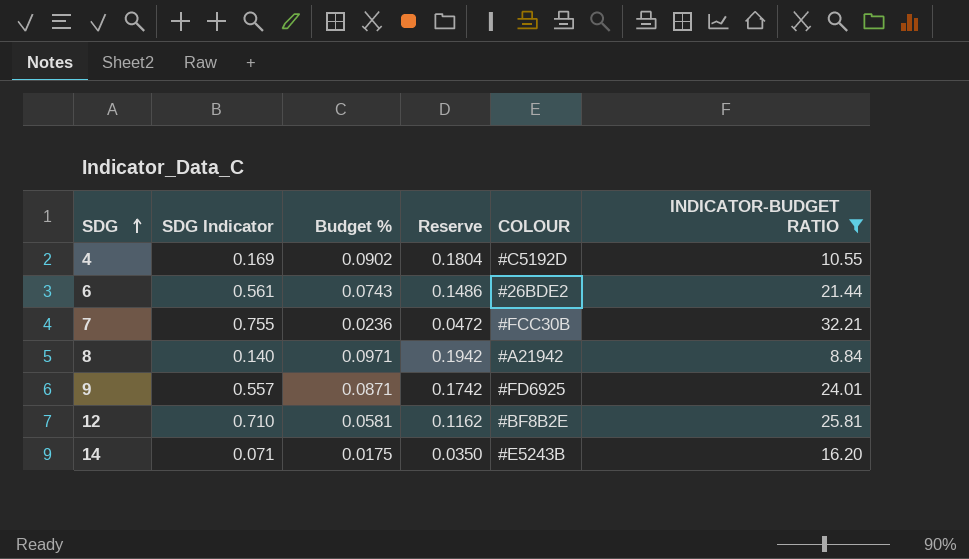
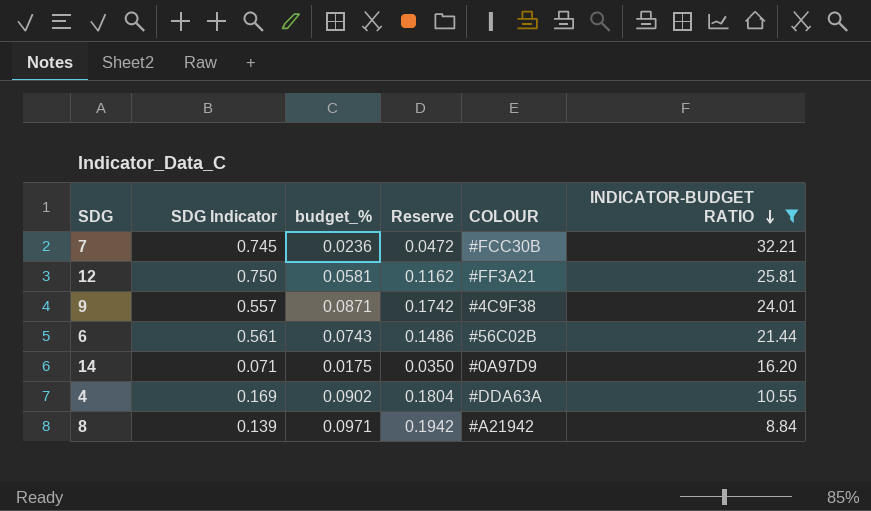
row order: SDG ascending -> INDICATOR-BUDGET RATIO descending
column name: Budget % -> budget_%
7 | SDG Indicator: 0.755 -> 0.745
12 | SDG Indicator: 0.710 -> 0.750
12 | COLOUR: #BF8B2E -> #FF3A21
9 | COLOUR: #FD6925 -> #4C9F38
6 | COLOUR: #26BDE2 -> #56C02B
14 | COLOUR: #E5243B -> #0A97D9
4 | COLOUR: #C5192D -> #DDA63A
8 | SDG Indicator: 0.140 -> 0.139

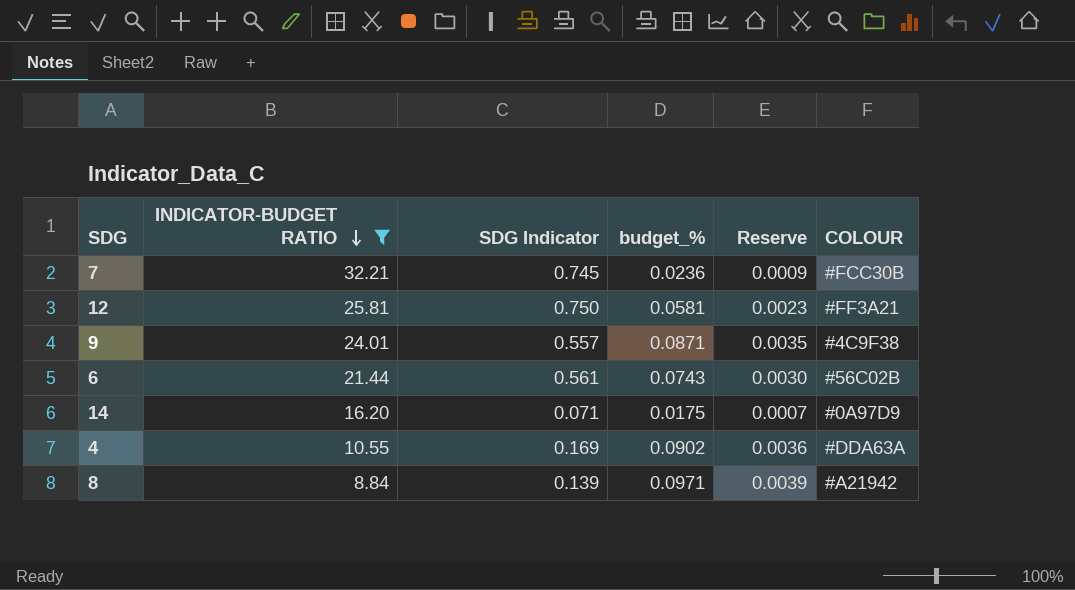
column INDICATOR-BUDGET RATIO | position: 6 -> 2
column Reserve | formula: [budget_%] * 2 -> [budget_%] * 0.04

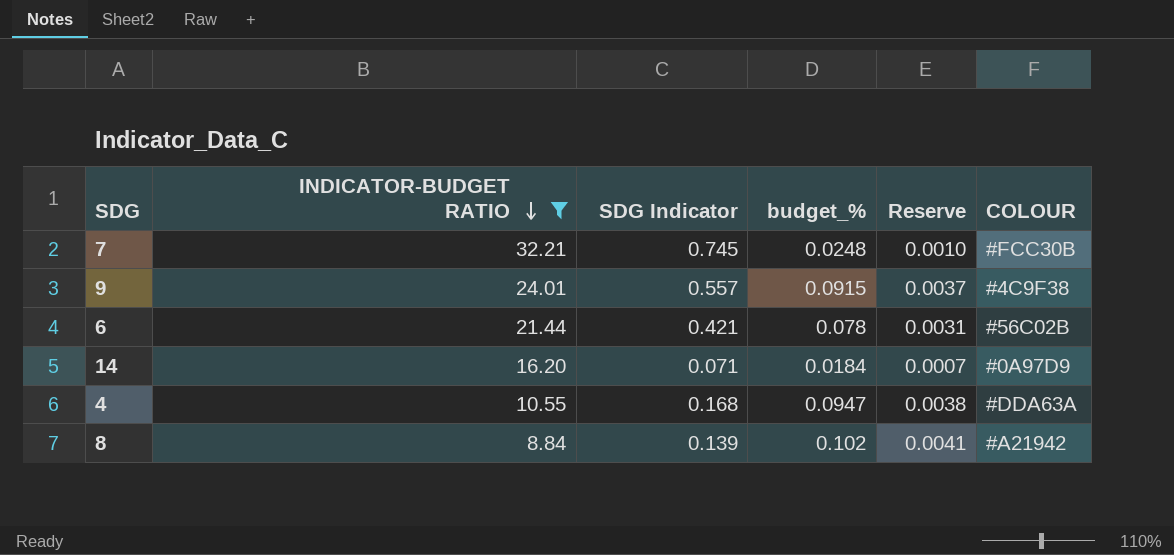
row 12: 25.81 | 0.750 | 0.0581 | 0.0023 | #FF3A21 -> none
7 | budget_%: 0.0236 -> 0.0248
7 | Reserve: 0.0009 -> 0.0010
9 | budget_%: 0.0871 -> 0.0915
9 | Reserve: 0.0035 -> 0.0037
6 | SDG Indicator: 0.561 -> 0.421
6 | budget_%: 0.0743 -> 0.078
6 | Reserve: 0.0030 -> 0.0031
14 | budget_%: 0.0175 -> 0.0184
4 | SDG Indicator: 0.169 -> 0.168
4 | budget_%: 0.0902 -> 0.0947
4 | Reserve: 0.0036 -> 0.0038
8 | budget_%: 0.0971 -> 0.102
8 | Reserve: 0.0039 -> 0.0041

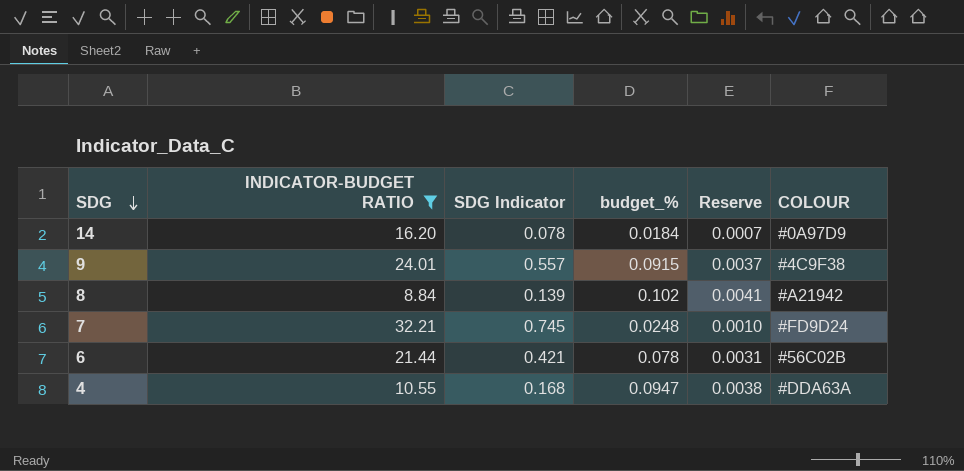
row order: INDICATOR-BUDGET RATIO descending -> SDG descending
14 | SDG Indicator: 0.071 -> 0.078
7 | COLOUR: #FCC30B -> #FD9D24

